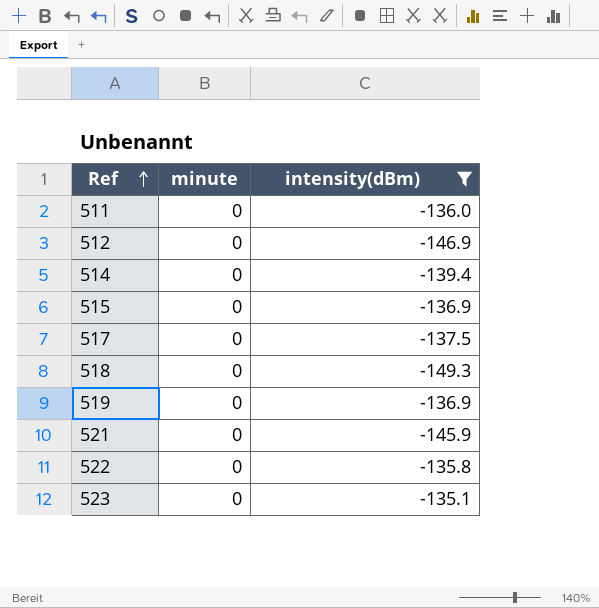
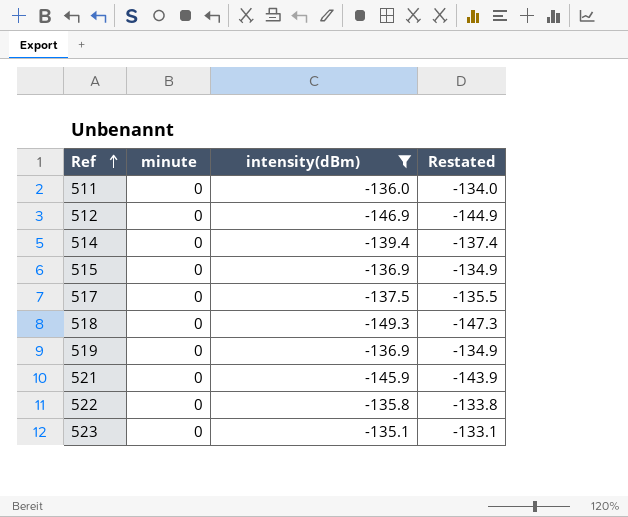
column Restated | formula: none -> [intensity(dBm)] + 2

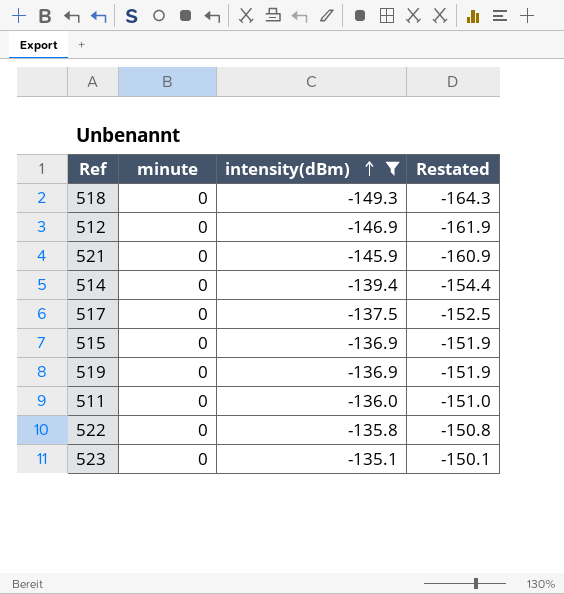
row order: Ref ascending -> intensity(dBm) ascending
column Restated | formula: [intensity(dBm)] + 2 -> [intensity(dBm)] - 15

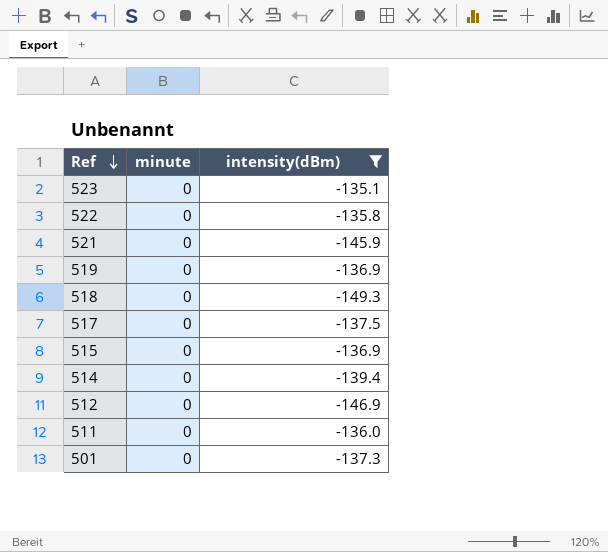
row order: intensity(dBm) ascending -> Ref descending
column Restated | formula: [intensity(dBm)] - 15 -> none
row 501: none -> 0 | -137.3

